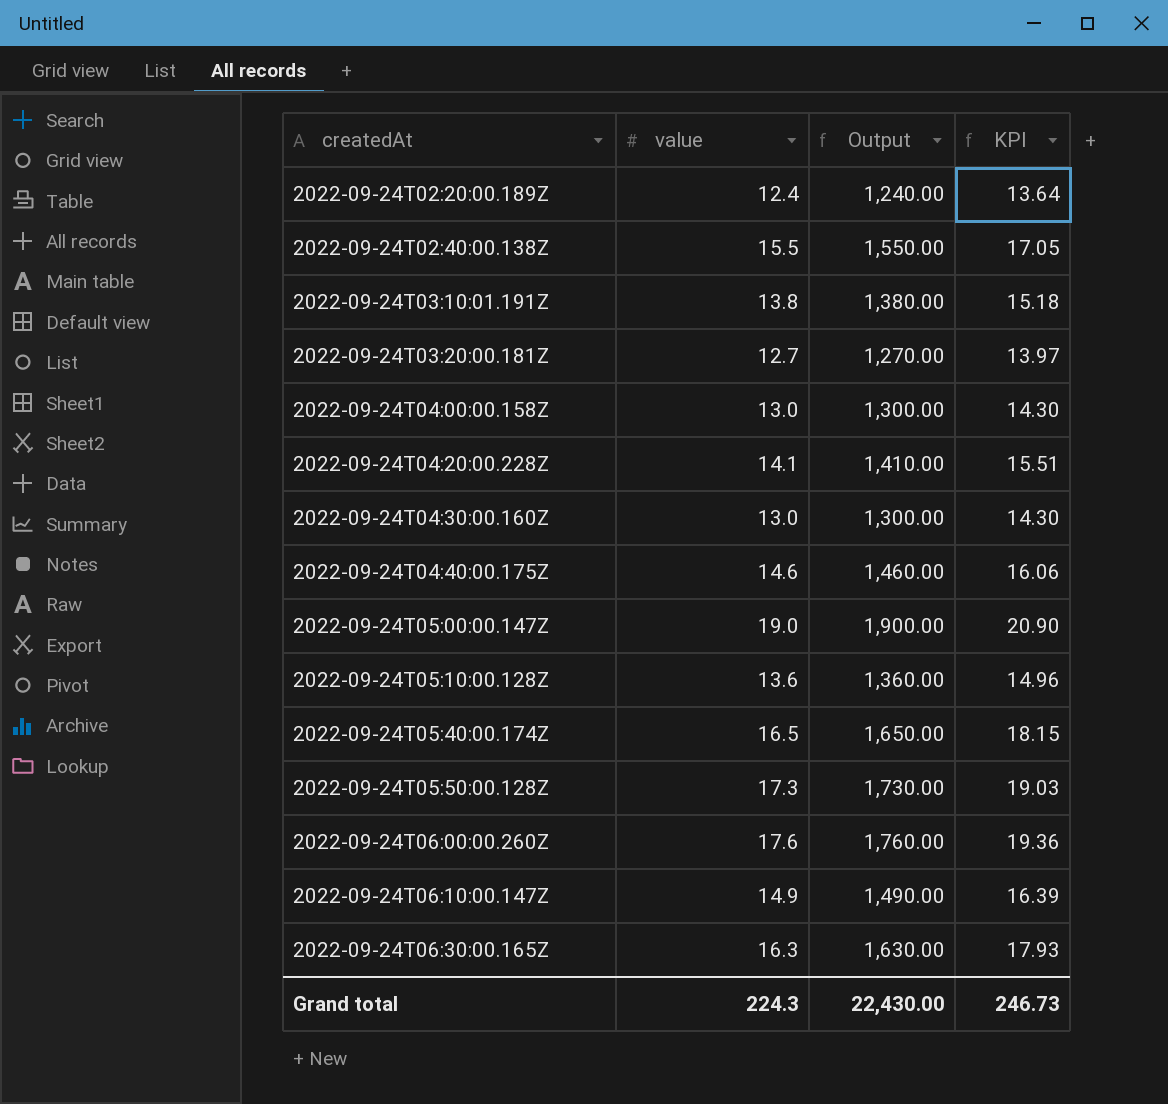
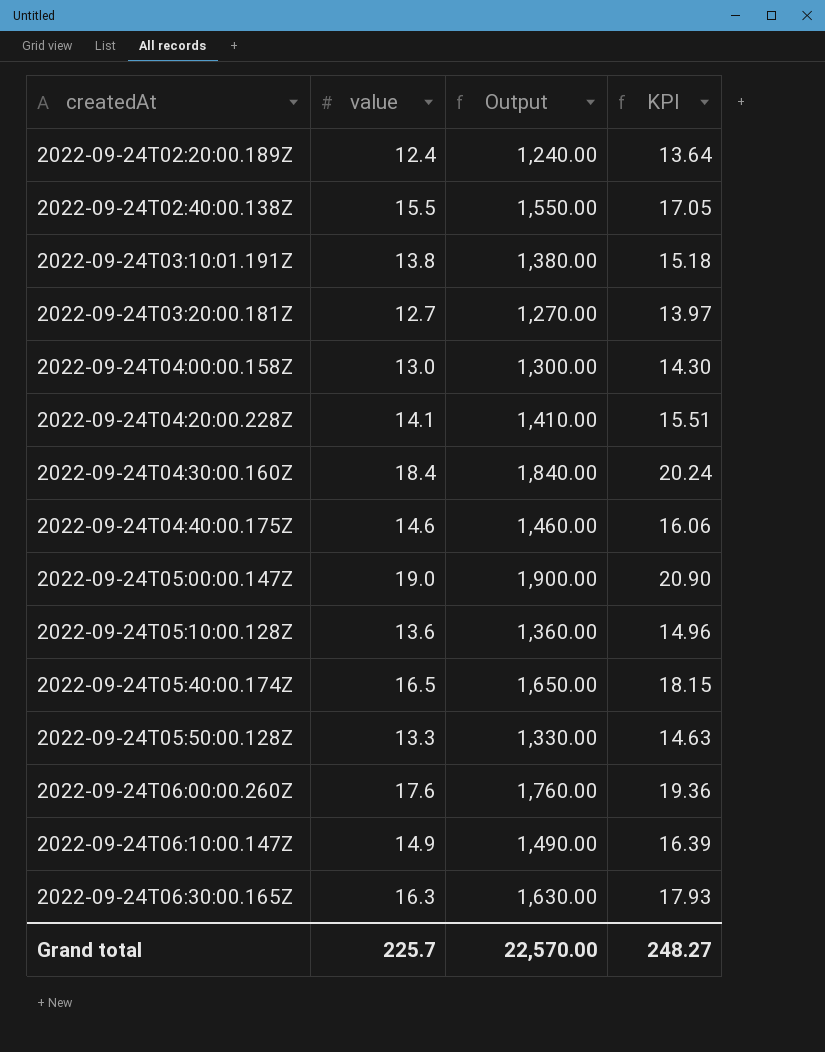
2022-09-24T04:30:00.160Z | value: 13.0 -> 18.4
2022-09-24T04:30:00.160Z | Output: 1,300.00 -> 1,840.00
2022-09-24T04:30:00.160Z | KPI: 14.30 -> 20.24
2022-09-24T05:50:00.128Z | value: 17.3 -> 13.3
2022-09-24T05:50:00.128Z | Output: 1,730.00 -> 1,330.00
2022-09-24T05:50:00.128Z | KPI: 19.03 -> 14.63
Grand total | value: 224.3 -> 225.7
Grand total | Output: 22,430.00 -> 22,570.00
Grand total | KPI: 246.73 -> 248.27

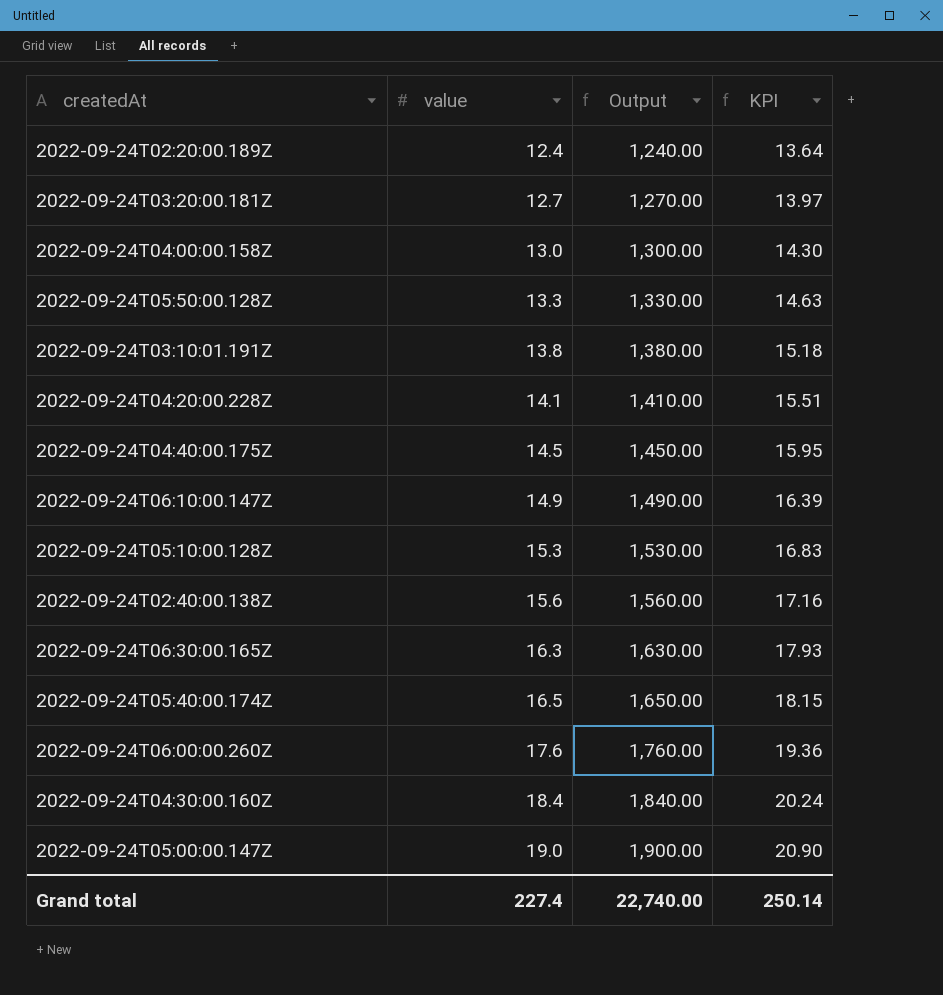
row order: createdAt ascending -> value ascending
2022-09-24T04:40:00.175Z | value: 14.6 -> 14.5
2022-09-24T04:40:00.175Z | Output: 1,460.00 -> 1,450.00
2022-09-24T04:40:00.175Z | KPI: 16.06 -> 15.95
2022-09-24T05:10:00.128Z | value: 13.6 -> 15.3
2022-09-24T05:10:00.128Z | Output: 1,360.00 -> 1,530.00
2022-09-24T05:10:00.128Z | KPI: 14.96 -> 16.83
2022-09-24T02:40:00.138Z | value: 15.5 -> 15.6
2022-09-24T02:40:00.138Z | Output: 1,550.00 -> 1,560.00
2022-09-24T02:40:00.138Z | KPI: 17.05 -> 17.16
Grand total | value: 225.7 -> 227.4
Grand total | Output: 22,570.00 -> 22,740.00
Grand total | KPI: 248.27 -> 250.14

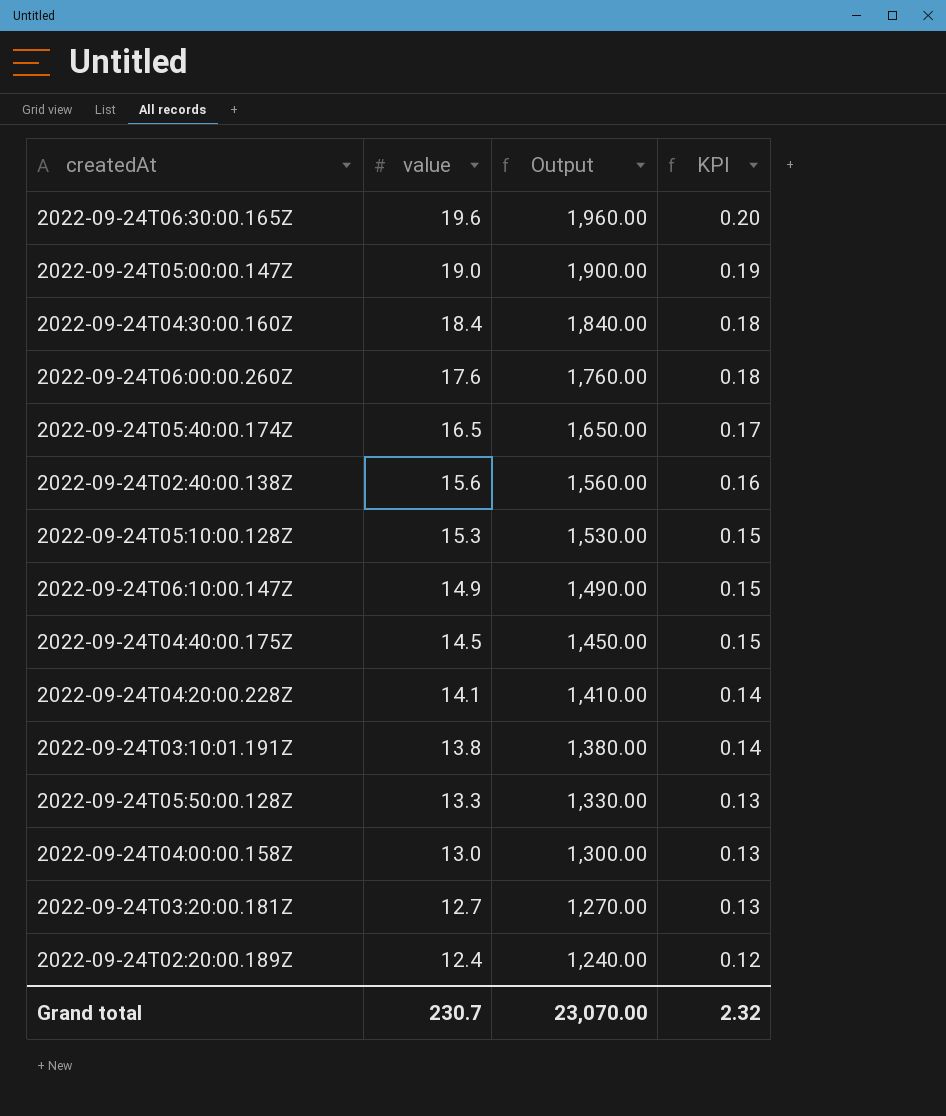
row order: value ascending -> value descending
column KPI | formula: [value] * 1.1 -> [value] * 0.01
2022-09-24T06:30:00.165Z | value: 16.3 -> 19.6
2022-09-24T06:30:00.165Z | Output: 1,630.00 -> 1,960.00
Grand total | value: 227.4 -> 230.7
Grand total | Output: 22,740.00 -> 23,070.00
Grand total | KPI: 250.14 -> 2.32

